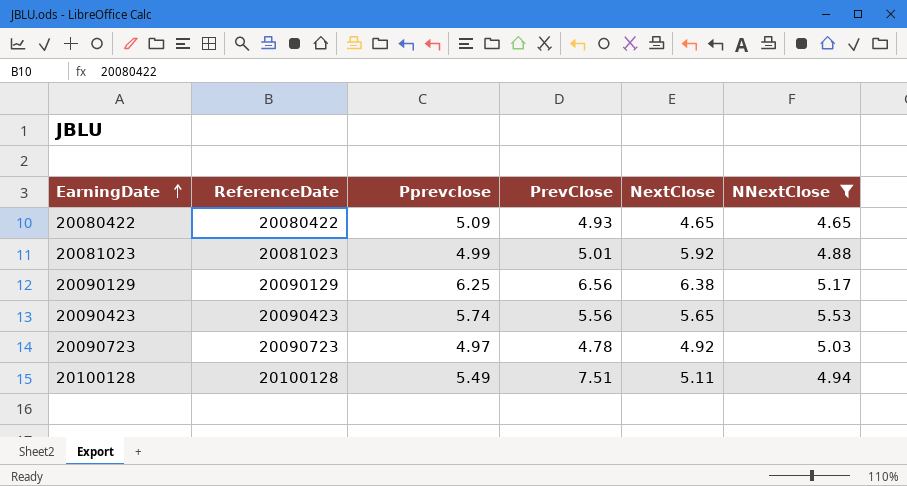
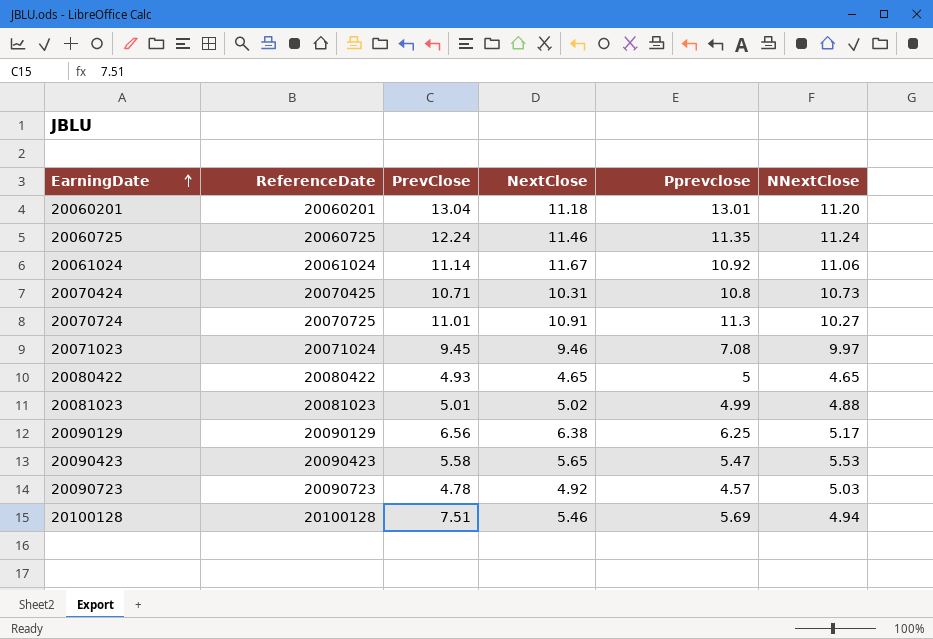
filter: NNextClose <= 5.53 -> none
column Pprevclose | position: 3 -> 5
20080422 | Pprevclose: 5.09 -> 5
20081023 | NextClose: 5.92 -> 5.02
20090423 | PrevClose: 5.56 -> 5.58
20090423 | Pprevclose: 5.74 -> 5.47
20090723 | Pprevclose: 4.97 -> 4.57
20100128 | NextClose: 5.11 -> 5.46
20100128 | Pprevclose: 5.49 -> 5.69

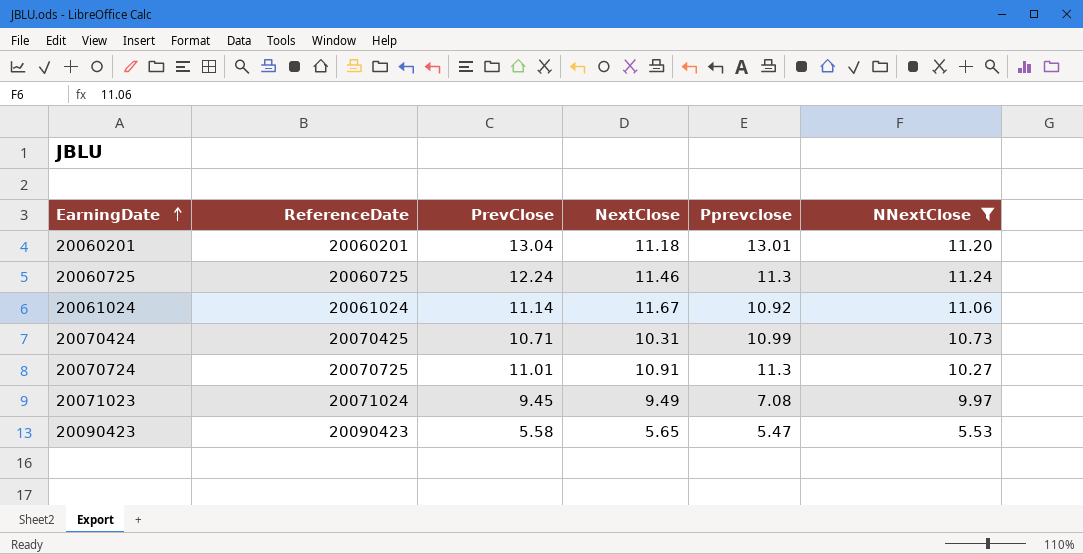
filter: none -> NNextClose >= 5.53
20060725 | Pprevclose: 11.35 -> 11.3
20070424 | Pprevclose: 10.8 -> 10.99
20071023 | NextClose: 9.46 -> 9.49

